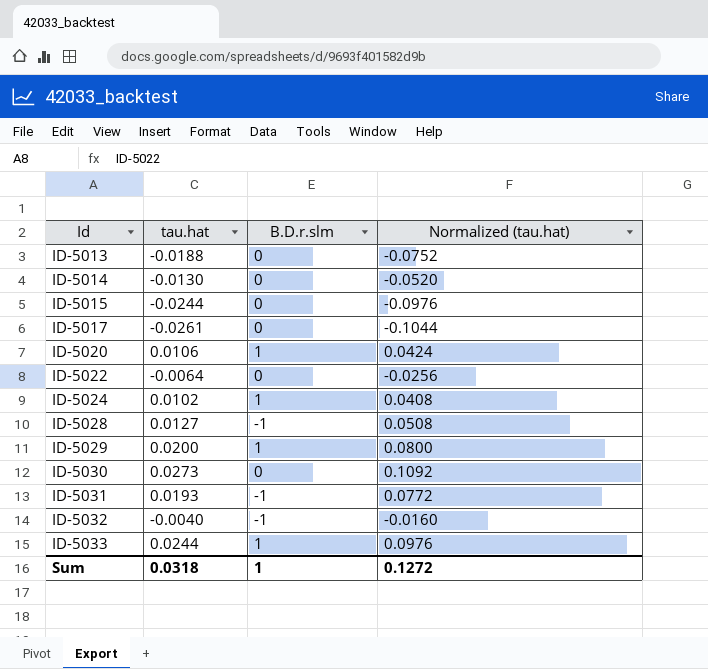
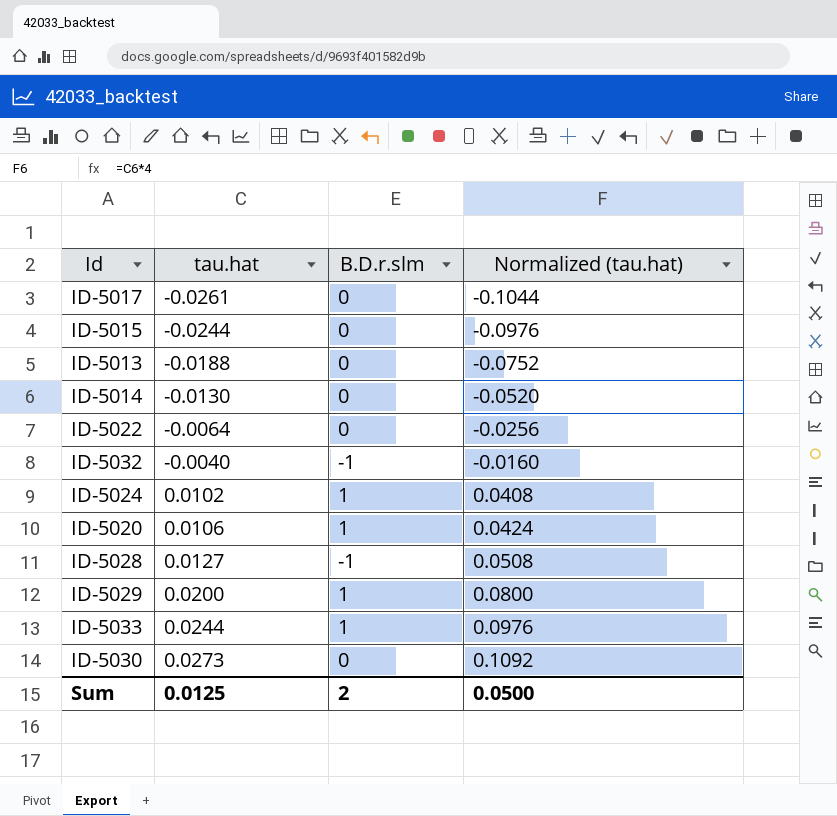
row order: Id ascending -> tau.hat ascending
row ID-5031: 0.0193 | -1 | 0.0772 -> none
Sum | tau.hat: 0.0318 -> 0.0125
Sum | B.D.r.slm: 1 -> 2
Sum | Normalized (tau.hat): 0.1272 -> 0.0500

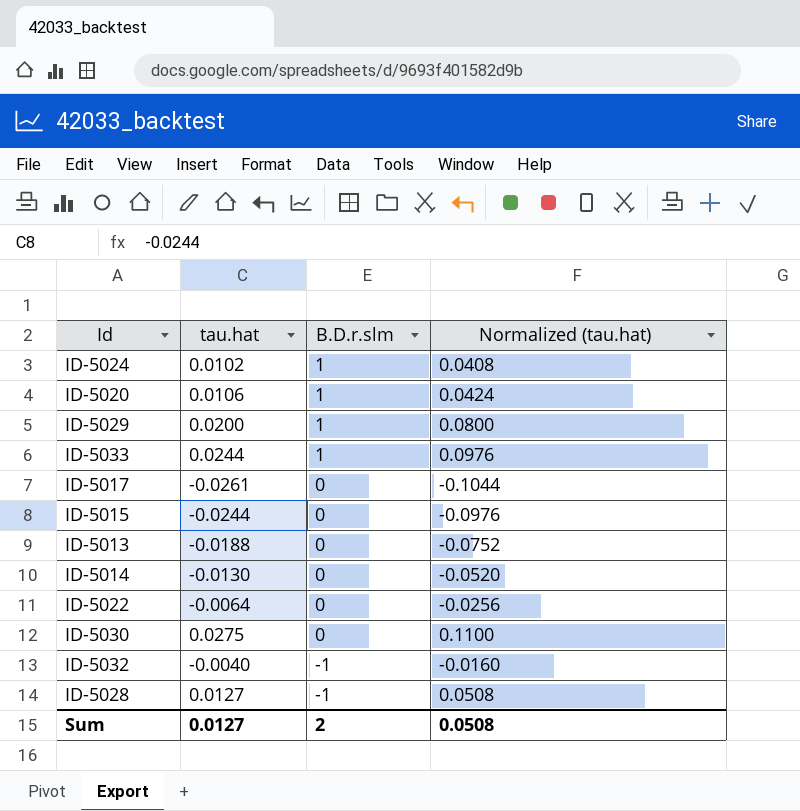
row order: tau.hat ascending -> B.D.r.slm descending
ID-5030 | tau.hat: 0.0273 -> 0.0275
ID-5030 | Normalized (tau.hat): 0.1092 -> 0.1100
Sum | tau.hat: 0.0125 -> 0.0127
Sum | Normalized (tau.hat): 0.0500 -> 0.0508

